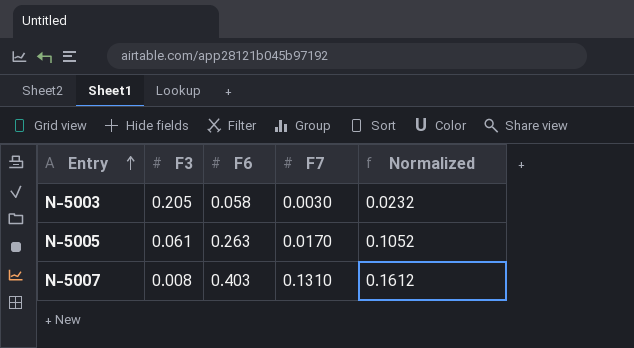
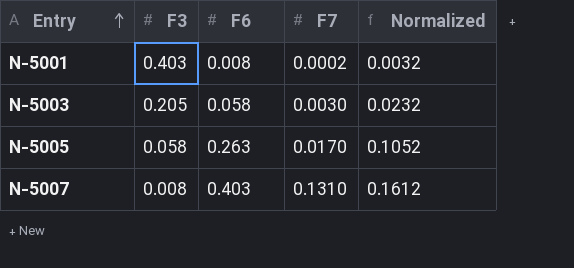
row N-5001: none -> 0.403 | 0.008 | 0.0002 | 0.0032
N-5005 | F3: 0.061 -> 0.058

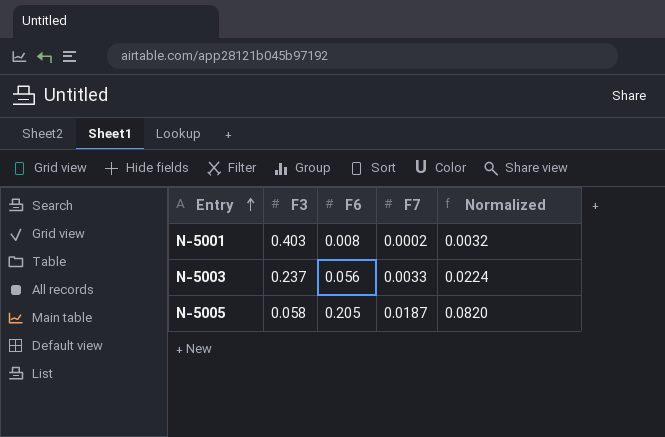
row N-5007: 0.008 | 0.403 | 0.1310 | 0.1612 -> none
N-5003 | F3: 0.205 -> 0.237
N-5003 | F6: 0.058 -> 0.056
N-5003 | F7: 0.0030 -> 0.0033
N-5003 | Normalized: 0.0232 -> 0.0224
N-5005 | F6: 0.263 -> 0.205
N-5005 | F7: 0.0170 -> 0.0187
N-5005 | Normalized: 0.1052 -> 0.0820

